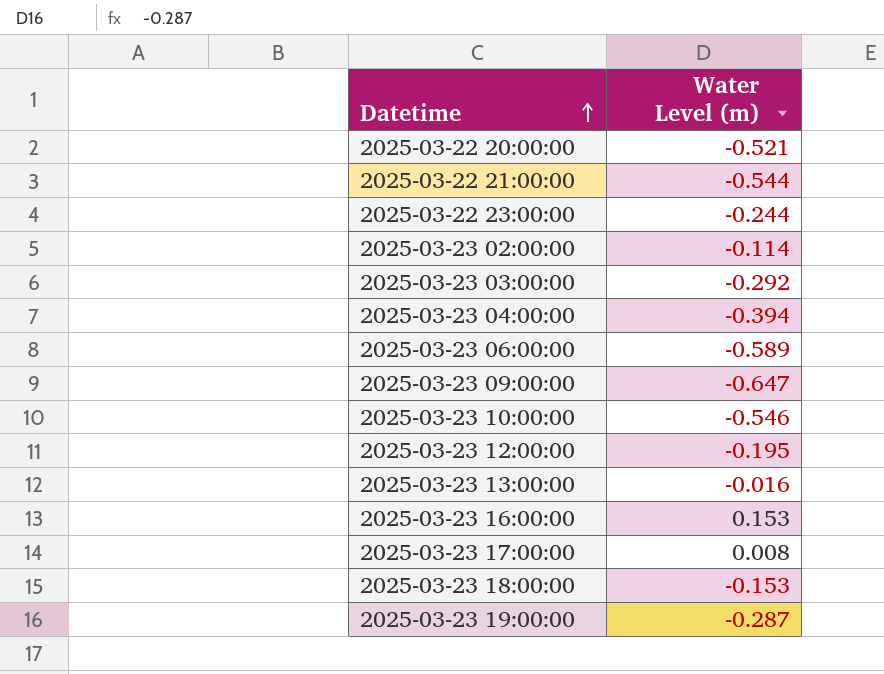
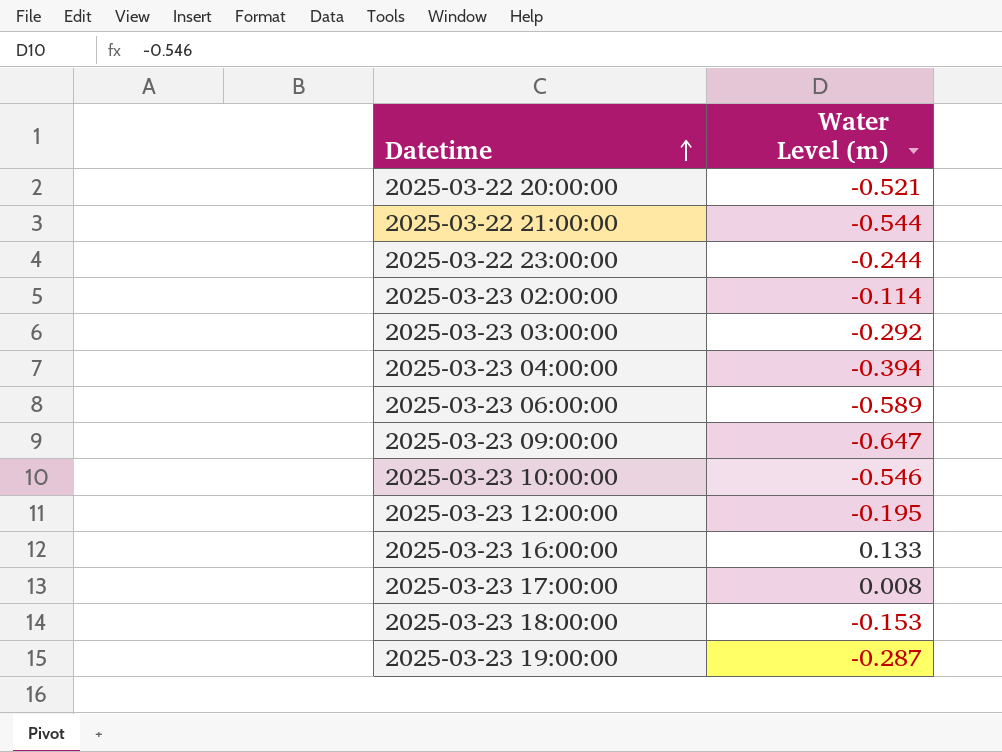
row 2025-03-23 13:00:00: -0.016 -> none
2025-03-23 16:00:00 | Water Level (m): 0.153 -> 0.133

